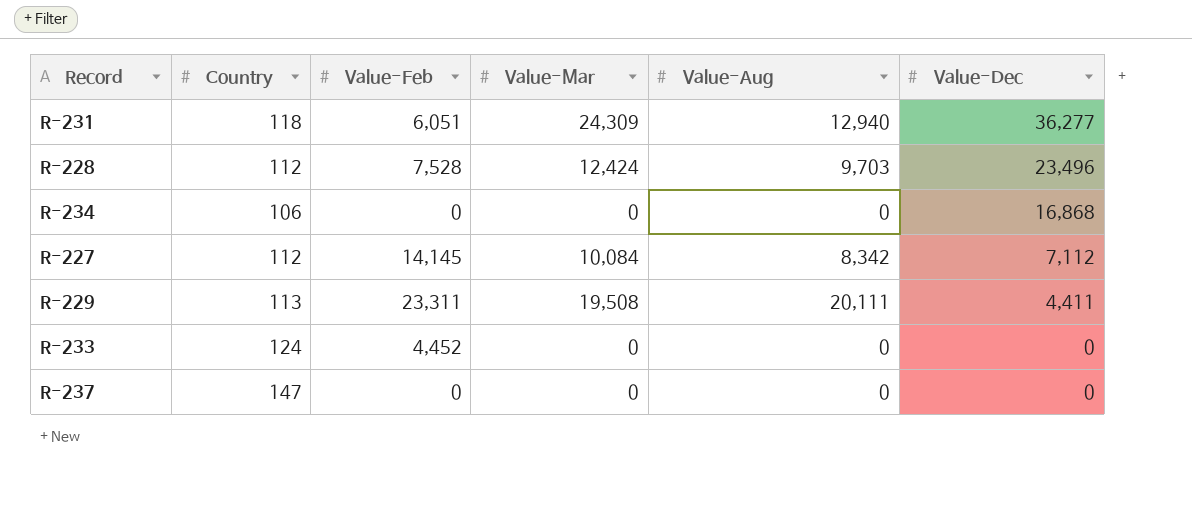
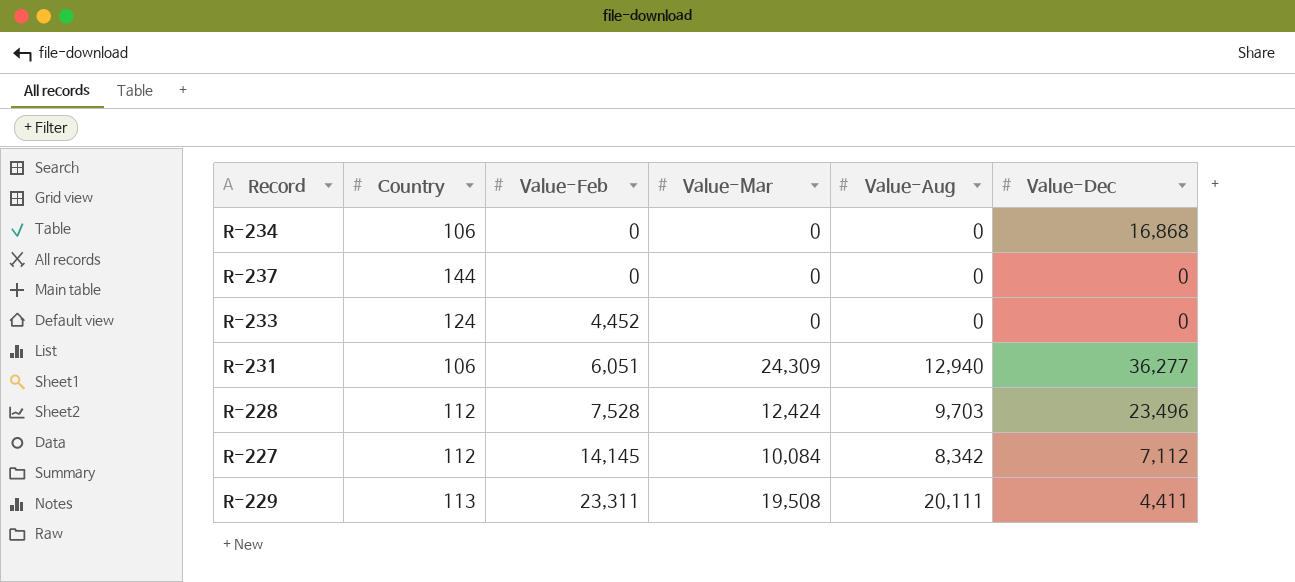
row order: Value-Dec descending -> Value-Feb ascending
R-237 | Country: 147 -> 144
R-231 | Country: 118 -> 106

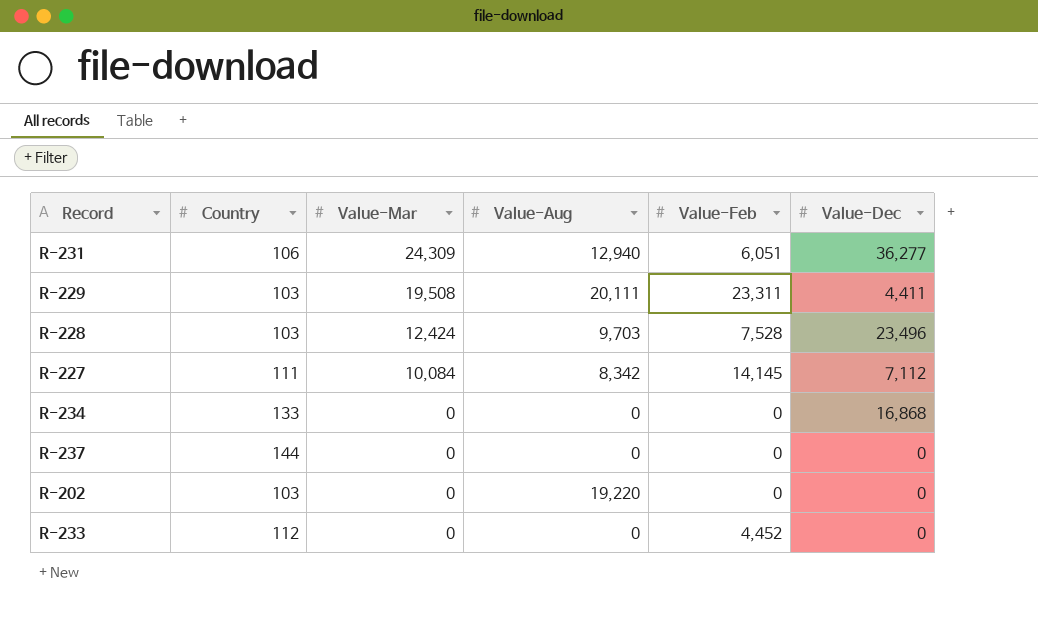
row order: Value-Feb ascending -> Value-Mar descending
column Value-Feb | position: 3 -> 5
R-229 | Country: 113 -> 103
R-228 | Country: 112 -> 103
R-227 | Country: 112 -> 111
R-234 | Country: 106 -> 133
row R-202: none -> 103 | 0 | 19,220 | 0 | 0
R-233 | Country: 124 -> 112

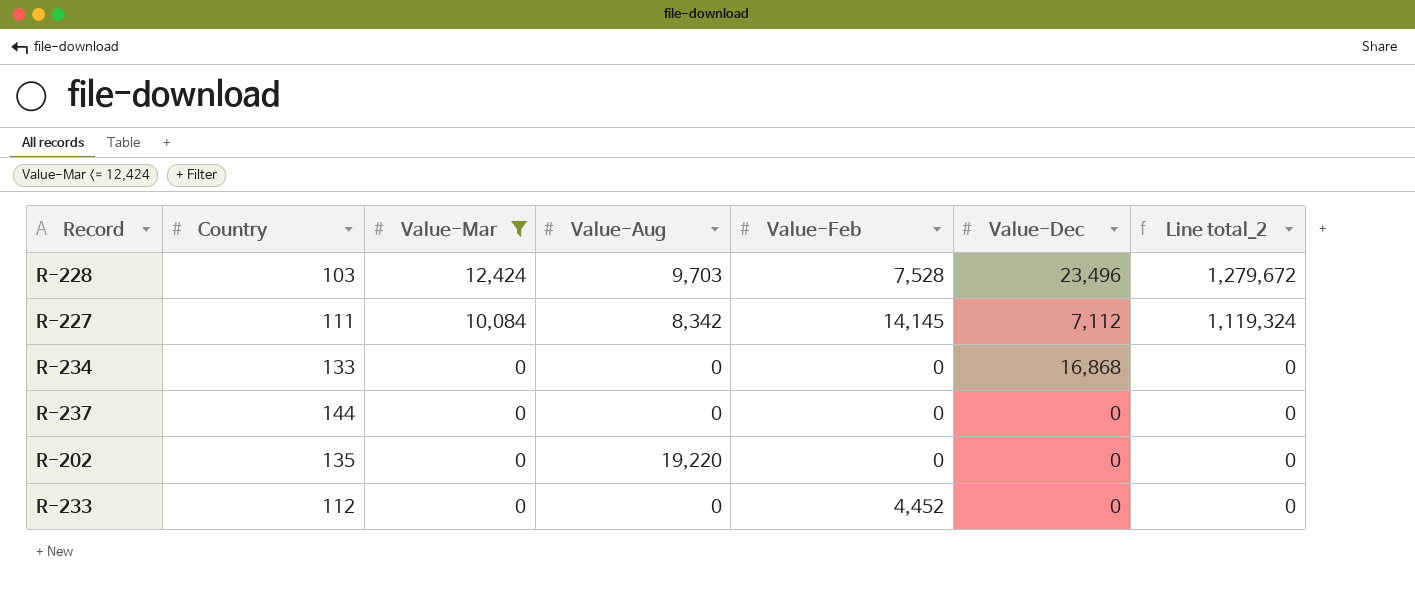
filter: none -> Value-Mar <= 12,424
column Line total_2 | formula: none -> [Country] * [Value-Mar]
R-202 | Country: 103 -> 135

